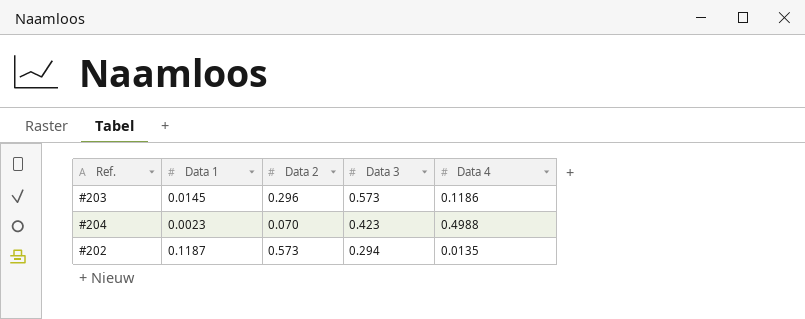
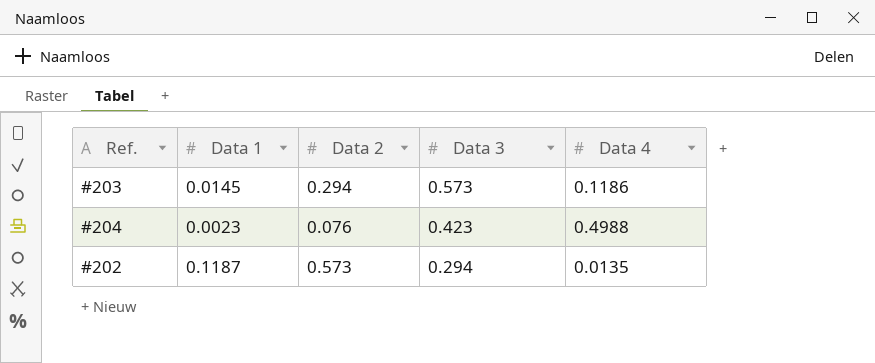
#203 | Data 2: 0.296 -> 0.294
#204 | Data 2: 0.070 -> 0.076

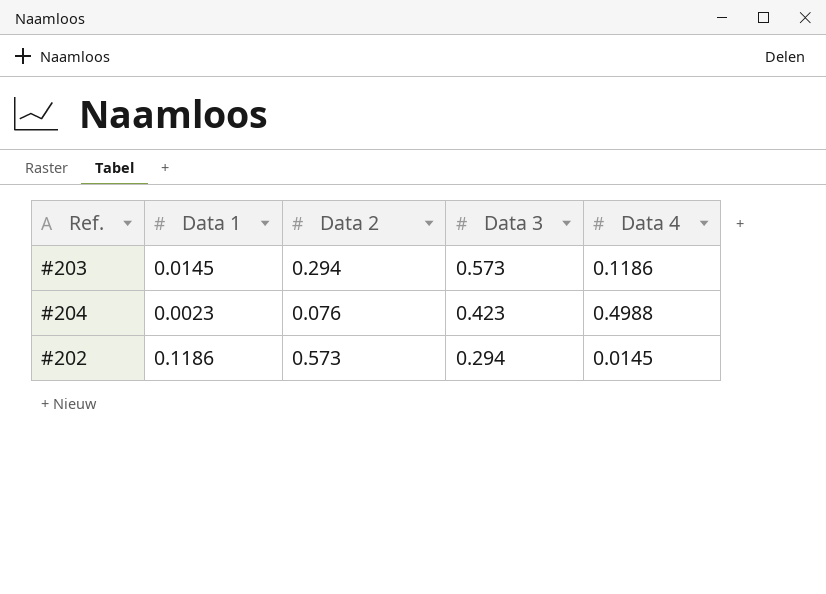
#202 | Data 1: 0.1187 -> 0.1186
#202 | Data 4: 0.0135 -> 0.0145

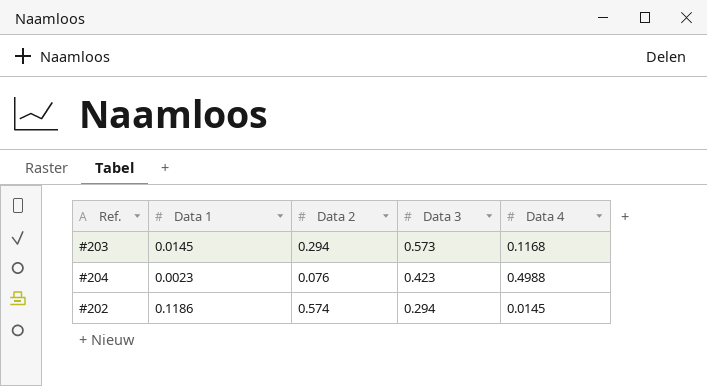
#203 | Data 4: 0.1186 -> 0.1168
#202 | Data 2: 0.573 -> 0.574

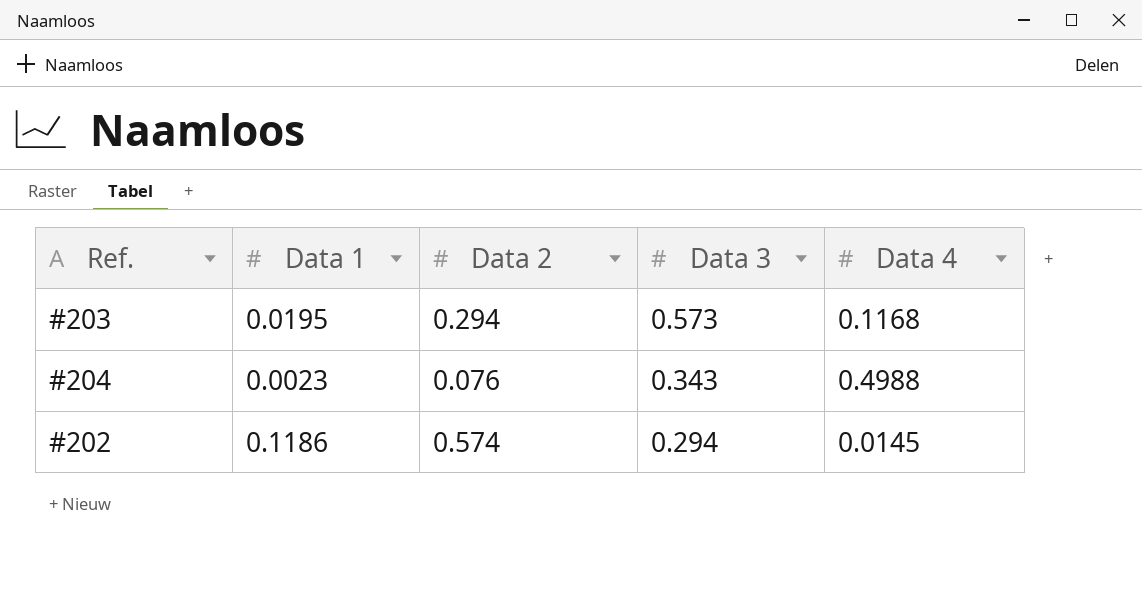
#203 | Data 1: 0.0145 -> 0.0195
#204 | Data 3: 0.423 -> 0.343

